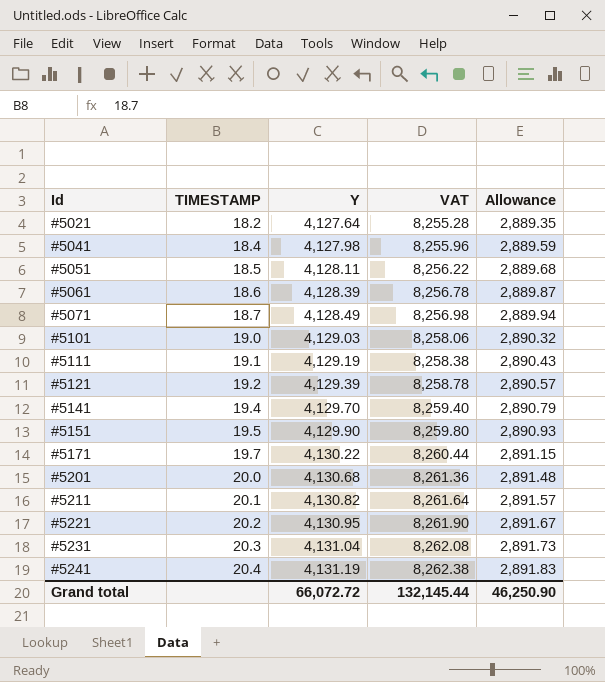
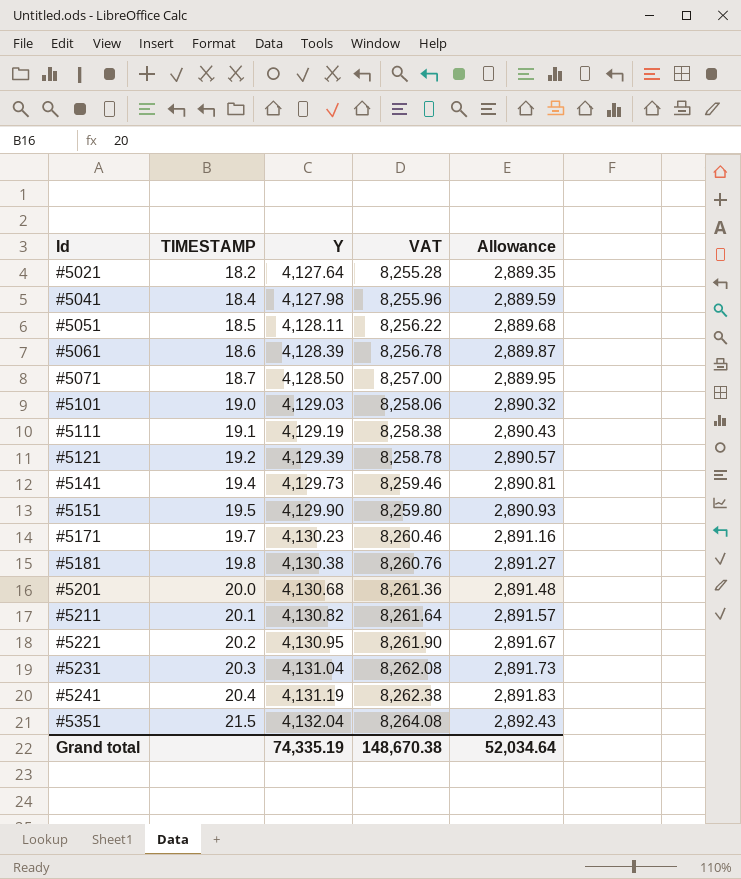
#5071 | Y: 4,128.49 -> 4,128.50
#5071 | VAT: 8,256.98 -> 8,257.00
#5071 | Allowance: 2,889.94 -> 2,889.95
#5141 | Y: 4,129.70 -> 4,129.73
#5141 | VAT: 8,259.40 -> 8,259.46
#5141 | Allowance: 2,890.79 -> 2,890.81
#5171 | Y: 4,130.22 -> 4,130.23
#5171 | VAT: 8,260.44 -> 8,260.46
#5171 | Allowance: 2,891.15 -> 2,891.16
row #5181: none -> 19.8 | 4,130.38 | 8,260.76 | 2,891.27
row #5351: none -> 21.5 | 4,132.04 | 8,264.08 | 2,892.43
Grand total | Y: 66,072.72 -> 74,335.19
Grand total | VAT: 132,145.44 -> 148,670.38
Grand total | Allowance: 46,250.90 -> 52,034.64

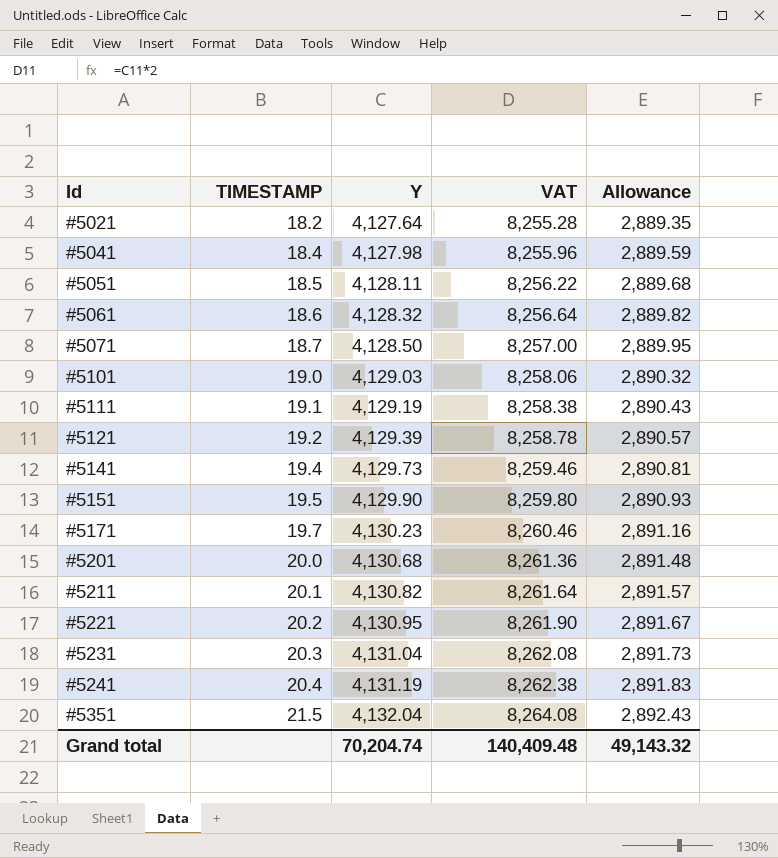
row #5181: 19.8 | 4,130.38 | 8,260.76 | 2,891.27 -> none
#5061 | Y: 4,128.39 -> 4,128.32
#5061 | VAT: 8,256.78 -> 8,256.64
#5061 | Allowance: 2,889.87 -> 2,889.82
Grand total | Y: 74,335.19 -> 70,204.74
Grand total | VAT: 148,670.38 -> 140,409.48
Grand total | Allowance: 52,034.64 -> 49,143.32

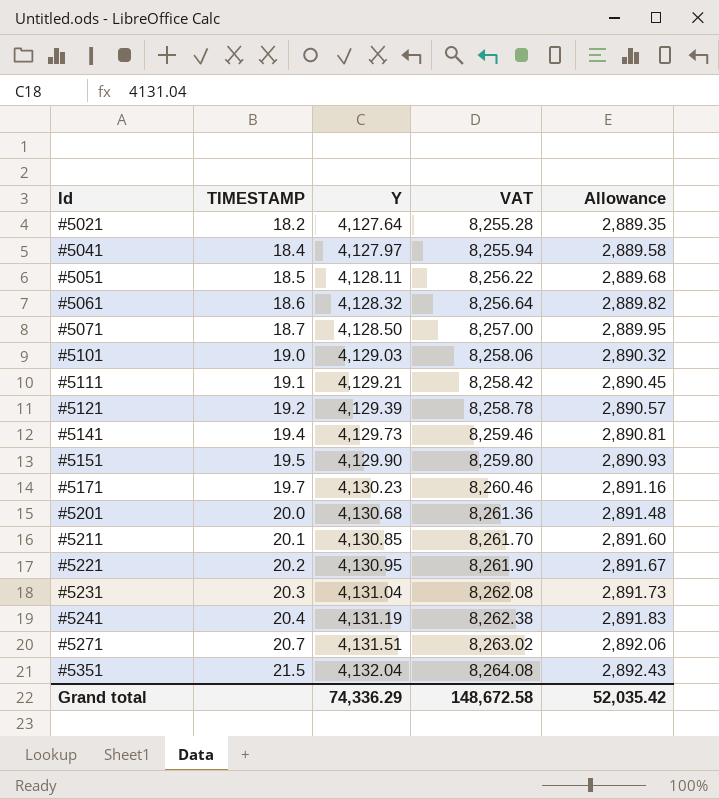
#5041 | Y: 4,127.98 -> 4,127.97
#5041 | VAT: 8,255.96 -> 8,255.94
#5041 | Allowance: 2,889.59 -> 2,889.58
#5111 | Y: 4,129.19 -> 4,129.21
#5111 | VAT: 8,258.38 -> 8,258.42
#5111 | Allowance: 2,890.43 -> 2,890.45
#5211 | Y: 4,130.82 -> 4,130.85
#5211 | VAT: 8,261.64 -> 8,261.70
#5211 | Allowance: 2,891.57 -> 2,891.60
row #5271: none -> 20.7 | 4,131.51 | 8,263.02 | 2,892.06
Grand total | Y: 70,204.74 -> 74,336.29
Grand total | VAT: 140,409.48 -> 148,672.58
Grand total | Allowance: 49,143.32 -> 52,035.42

